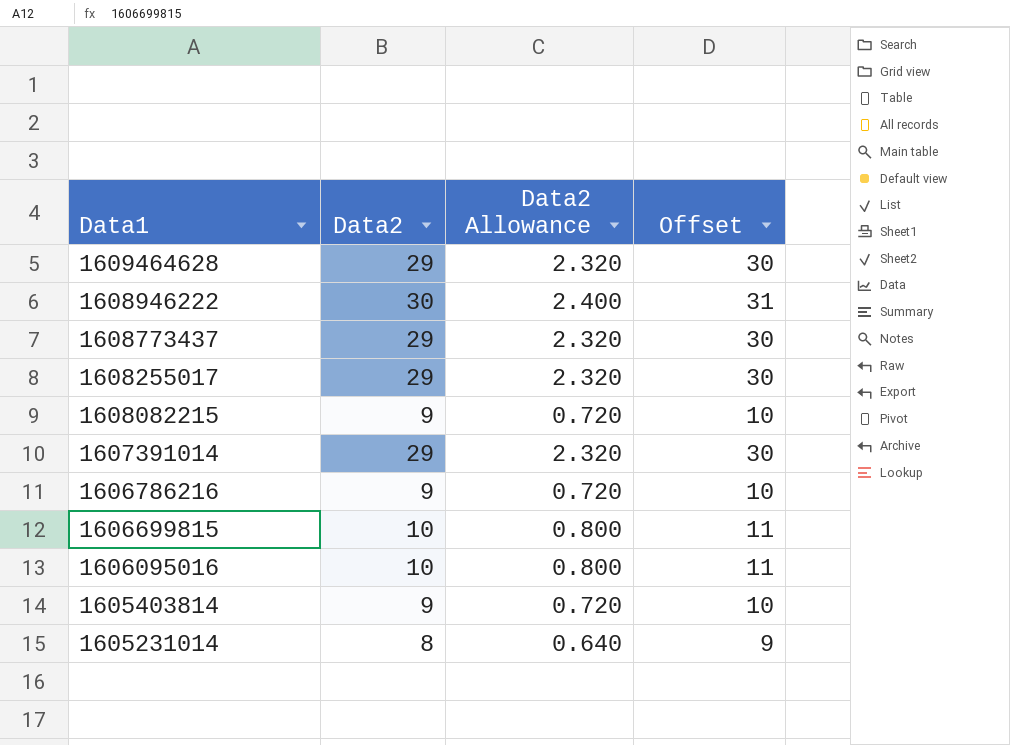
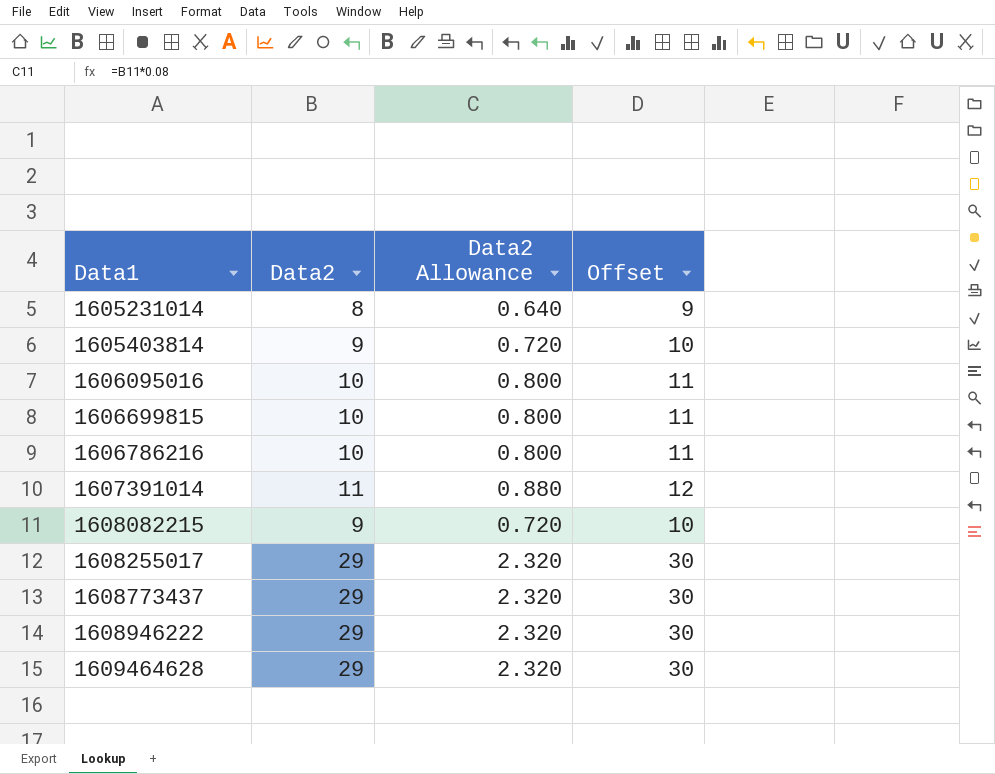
row order: Data1 descending -> Data1 ascending
1606786216 | Data2: 9 -> 10
1606786216 | Data2 Allowance: 0.720 -> 0.800
1606786216 | Offset: 10 -> 11
1607391014 | Data2: 29 -> 11
1607391014 | Data2 Allowance: 2.320 -> 0.880
1607391014 | Offset: 30 -> 12
1608946222 | Data2: 30 -> 29
1608946222 | Data2 Allowance: 2.400 -> 2.320
1608946222 | Offset: 31 -> 30

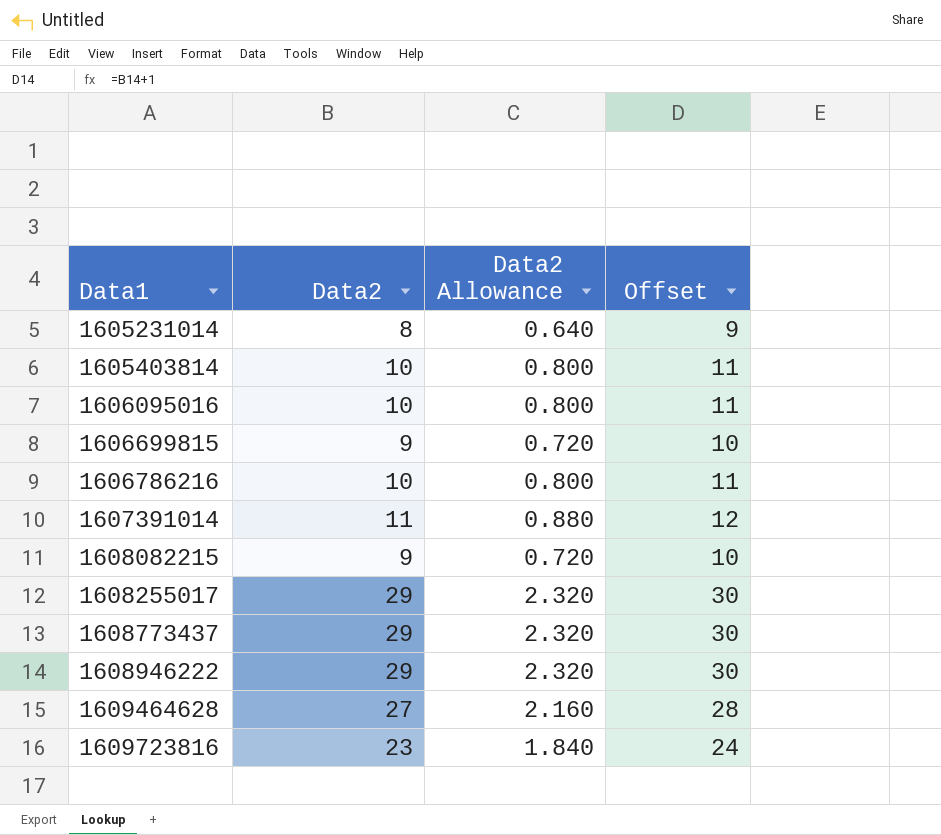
1605403814 | Data2: 9 -> 10
1605403814 | Data2 Allowance: 0.720 -> 0.800
1605403814 | Offset: 10 -> 11
1606699815 | Data2: 10 -> 9
1606699815 | Data2 Allowance: 0.800 -> 0.720
1606699815 | Offset: 11 -> 10
1609464628 | Data2: 29 -> 27
1609464628 | Data2 Allowance: 2.320 -> 2.160
1609464628 | Offset: 30 -> 28
row 1609723816: none -> 23 | 1.840 | 24

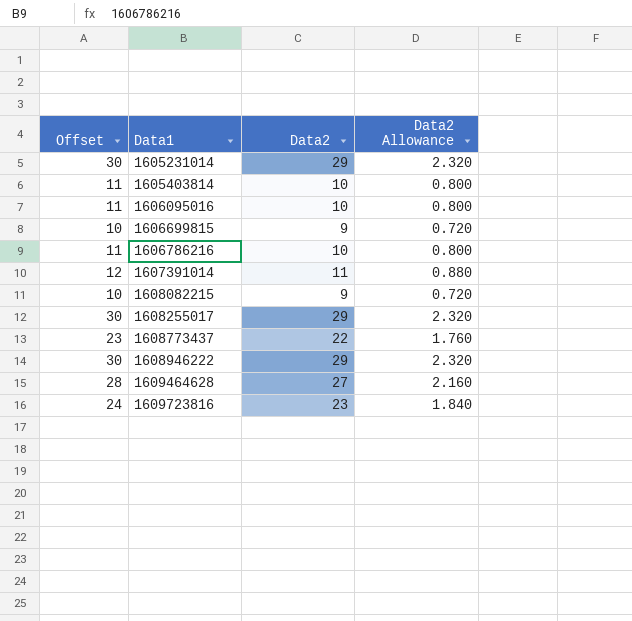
column Offset | position: 4 -> 1
1605231014 | Offset: 9 -> 30
1605231014 | Data2: 8 -> 29
1605231014 | Data2 Allowance: 0.640 -> 2.320
1608773437 | Offset: 30 -> 23
1608773437 | Data2: 29 -> 22
1608773437 | Data2 Allowance: 2.320 -> 1.760

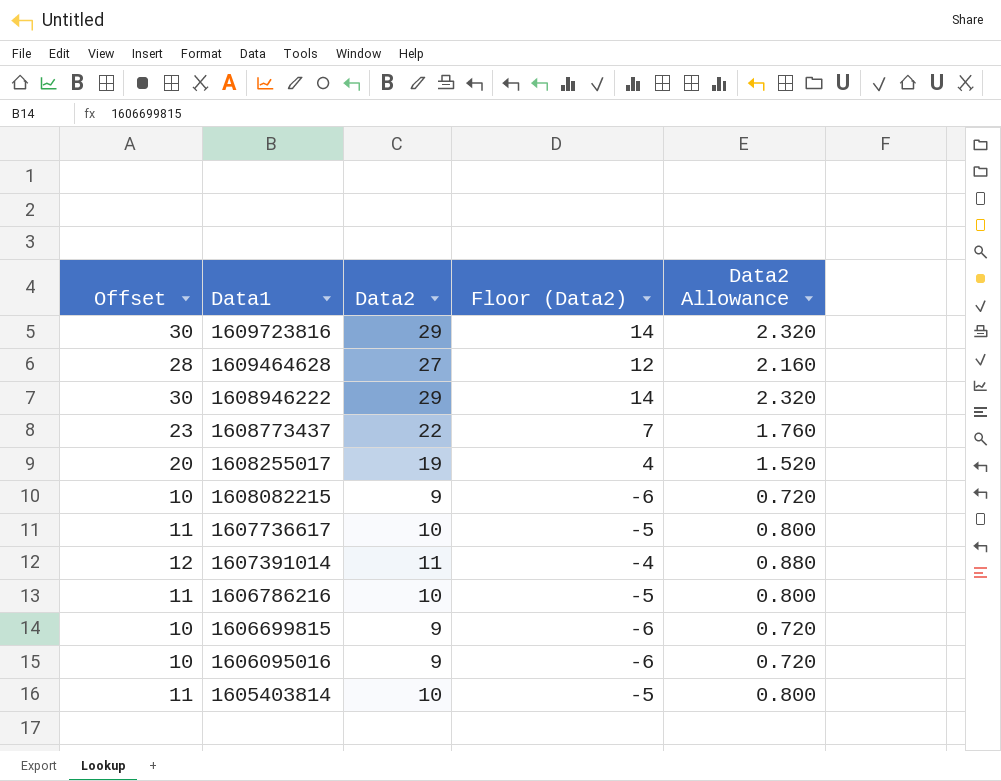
row order: Data1 ascending -> Data1 descending
column Floor (Data2) | formula: none -> [Data2] - 15
row 1605231014: 30 | 29 | 2.320 -> none
1609723816 | Offset: 24 -> 30
1609723816 | Data2: 23 -> 29
1609723816 | Data2 Allowance: 1.840 -> 2.320
1608255017 | Offset: 30 -> 20
1608255017 | Data2: 29 -> 19
1608255017 | Data2 Allowance: 2.320 -> 1.520
row 1607736617: none -> 11 | 10 | -5 | 0.800
1606095016 | Offset: 11 -> 10
1606095016 | Data2: 10 -> 9
1606095016 | Data2 Allowance: 0.800 -> 0.720

